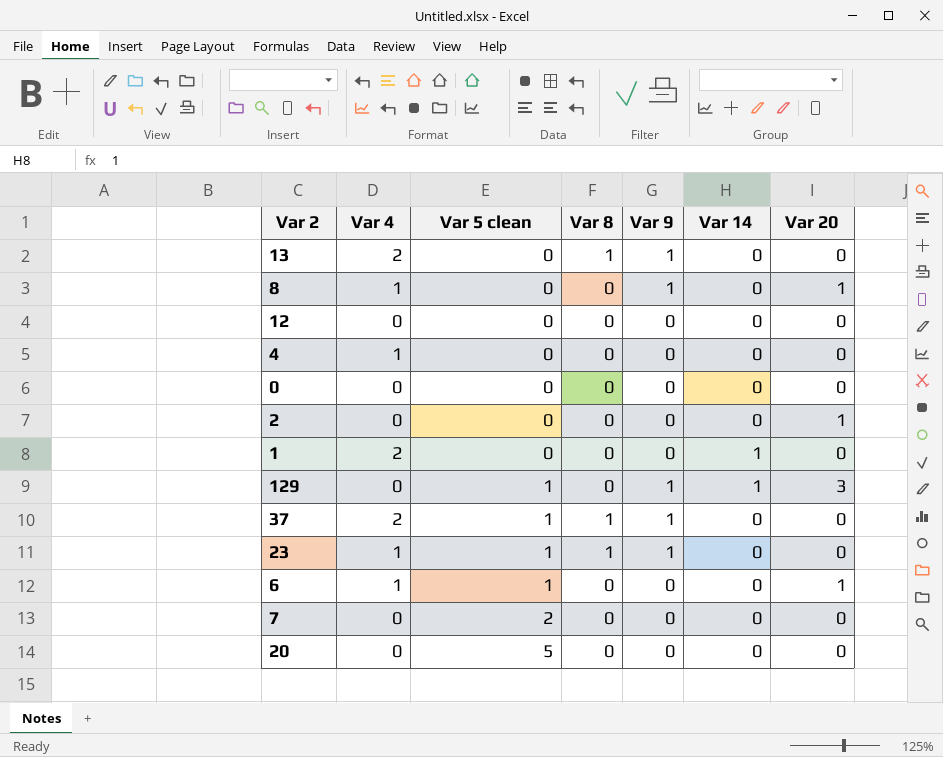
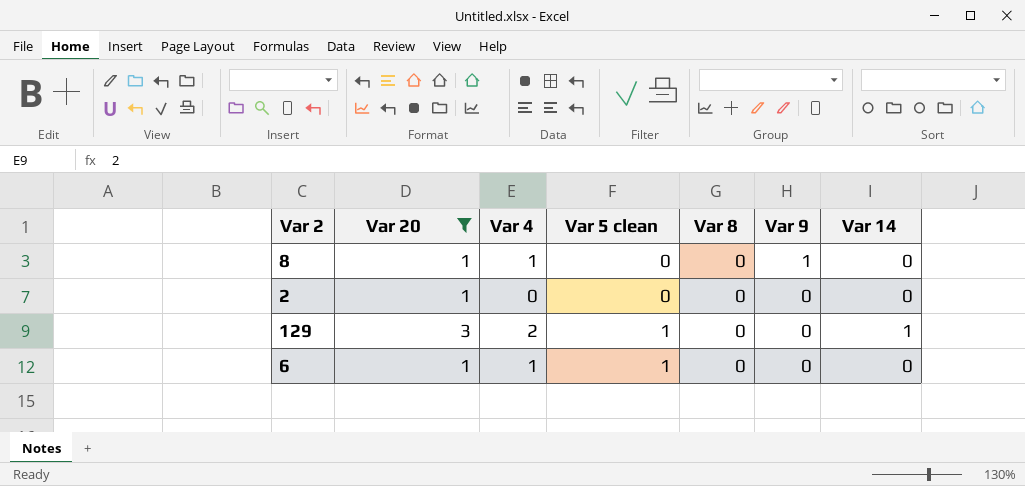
filter: none -> Var 20 != 0
column Var 20 | position: 7 -> 2
129 | Var 4: 0 -> 2
129 | Var 9: 1 -> 0

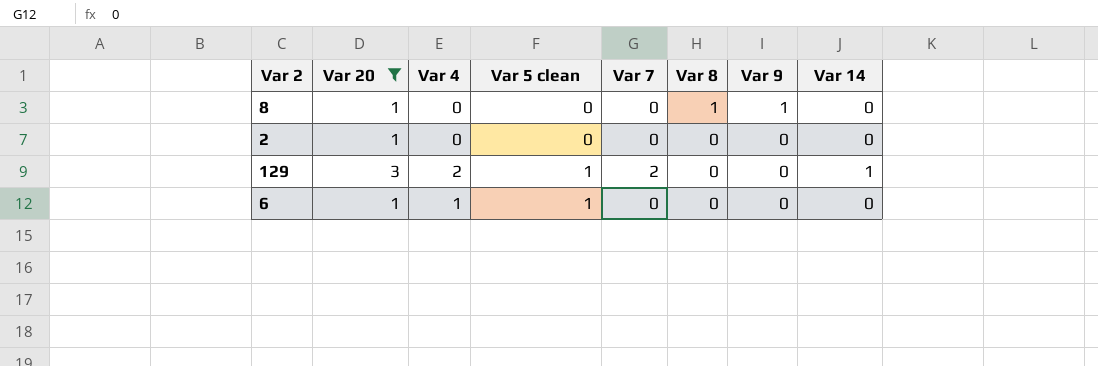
column Var 7 | position: none -> 5
8 | Var 4: 1 -> 0
8 | Var 8: 0 -> 1

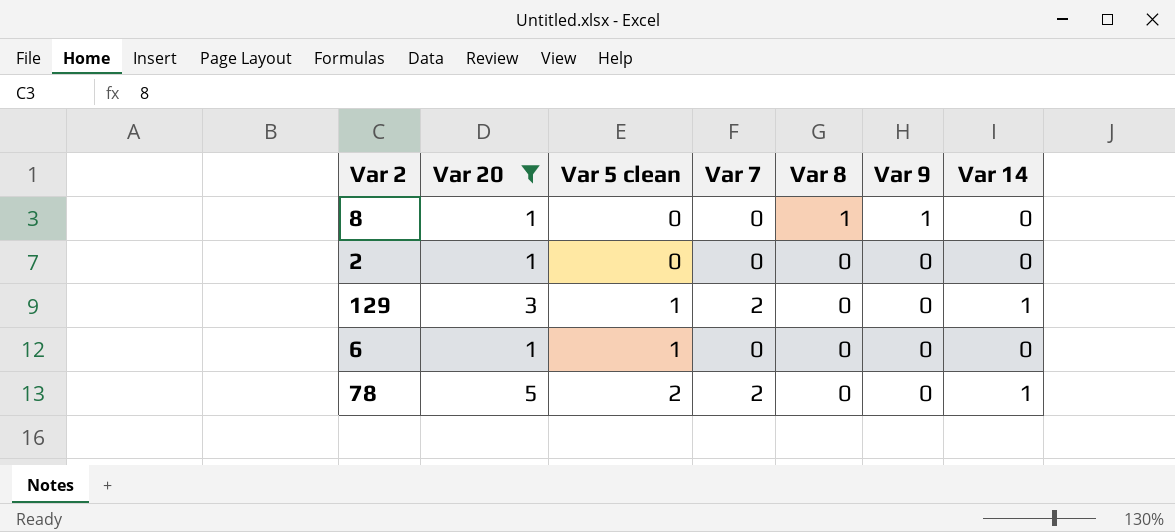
column Var 4 | position: 3 -> none
row 78: none -> 5 | 2 | 2 | 0 | 0 | 1

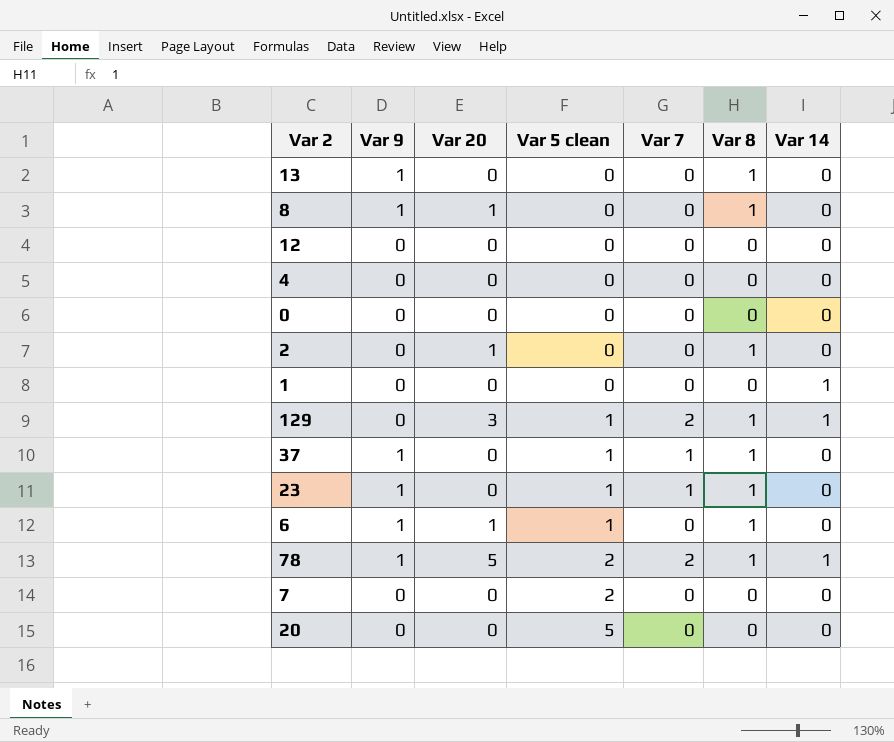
filter: Var 20 != 0 -> none
column Var 9 | position: 6 -> 2
2 | Var 8: 0 -> 1
129 | Var 8: 0 -> 1
6 | Var 9: 0 -> 1
6 | Var 8: 0 -> 1
78 | Var 9: 0 -> 1
78 | Var 8: 0 -> 1

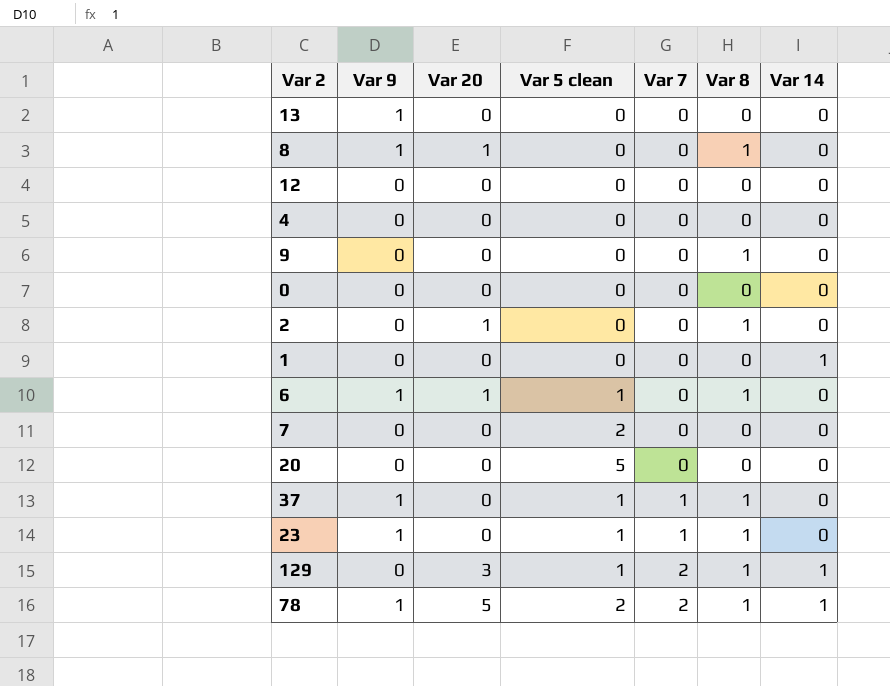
row order: Var 5 clean ascending -> Var 7 ascending
13 | Var 8: 1 -> 0
row 9: none -> 0 | 0 | 0 | 0 | 1 | 0

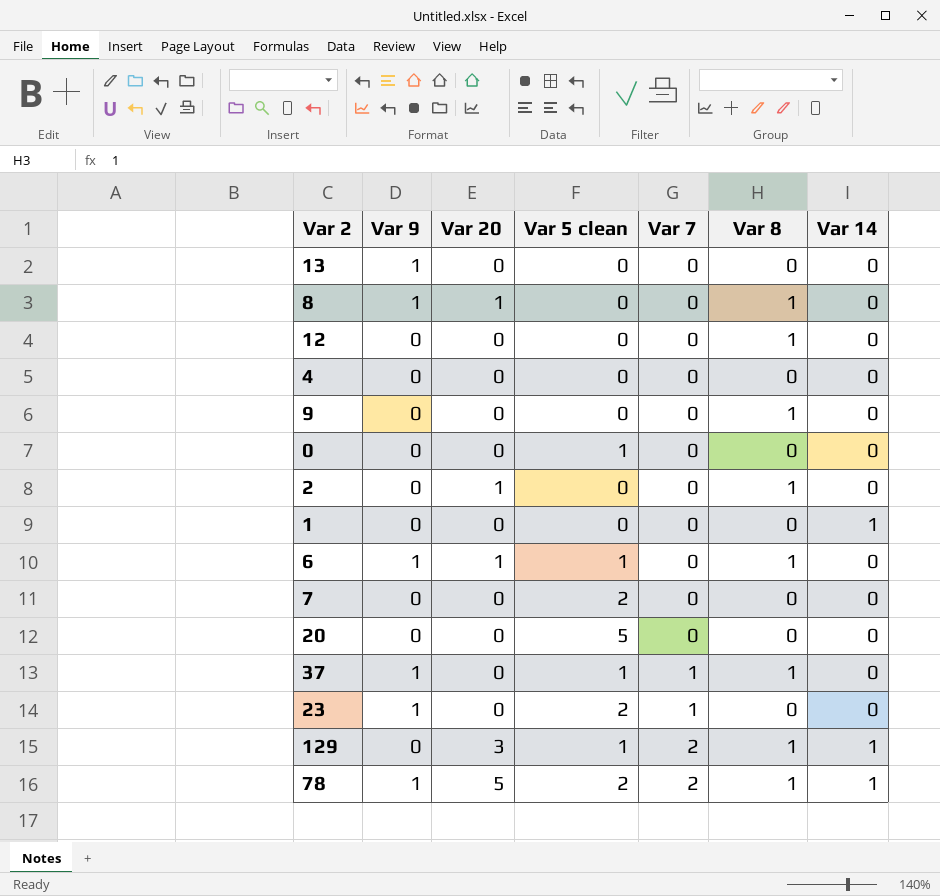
12 | Var 8: 0 -> 1
0 | Var 5 clean: 0 -> 1
23 | Var 5 clean: 1 -> 2
23 | Var 8: 1 -> 0

